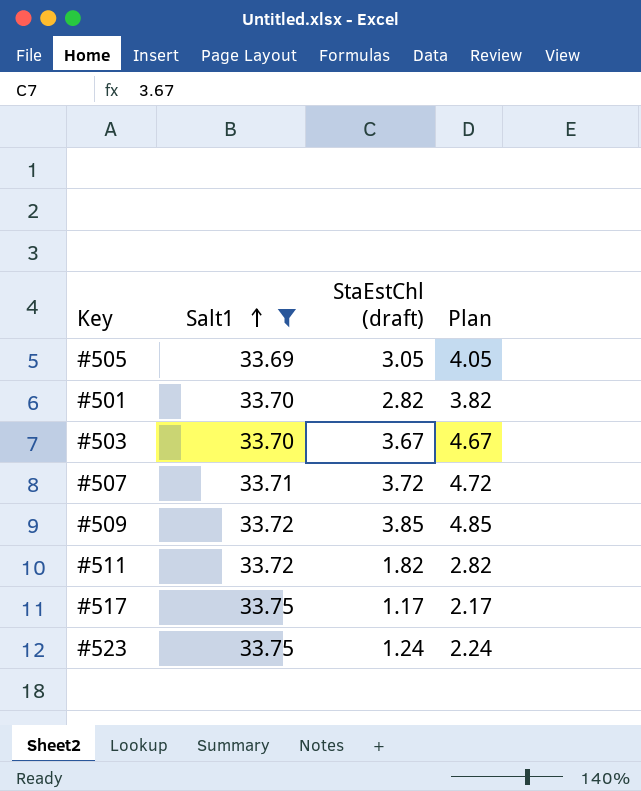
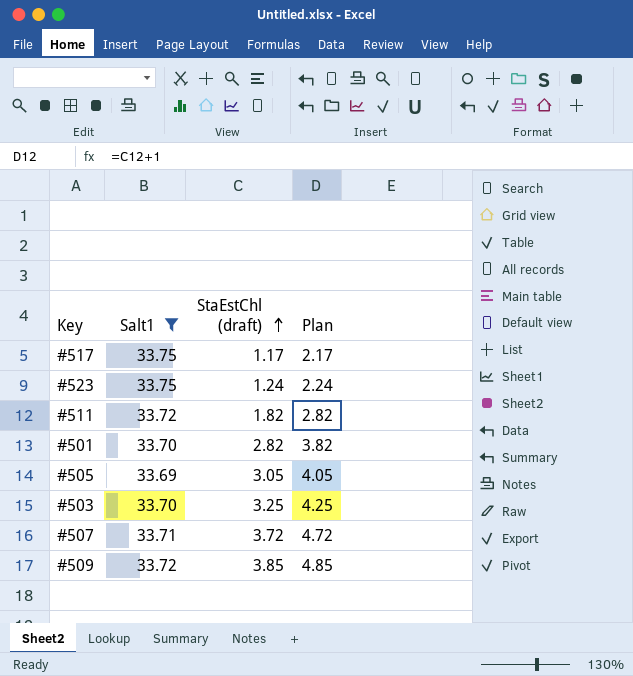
row order: Salt1 ascending -> StaEstChl (draft) ascending
#503 | StaEstChl (draft): 3.67 -> 3.25
#503 | Plan: 4.67 -> 4.25

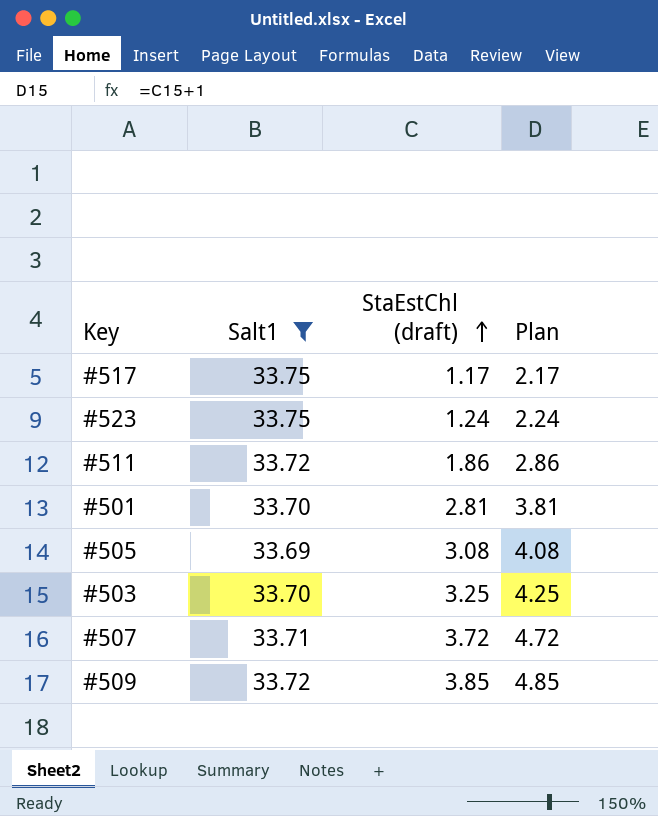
#511 | StaEstChl (draft): 1.82 -> 1.86
#511 | Plan: 2.82 -> 2.86
#501 | StaEstChl (draft): 2.82 -> 2.81
#501 | Plan: 3.82 -> 3.81
#505 | StaEstChl (draft): 3.05 -> 3.08
#505 | Plan: 4.05 -> 4.08

